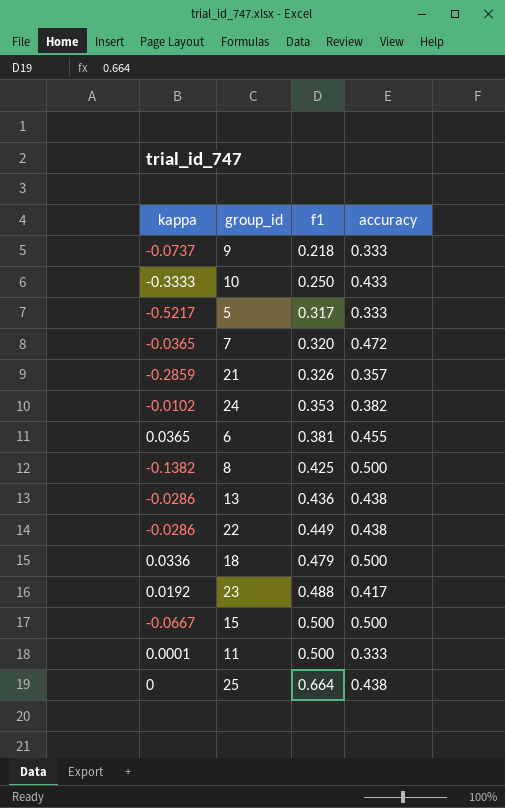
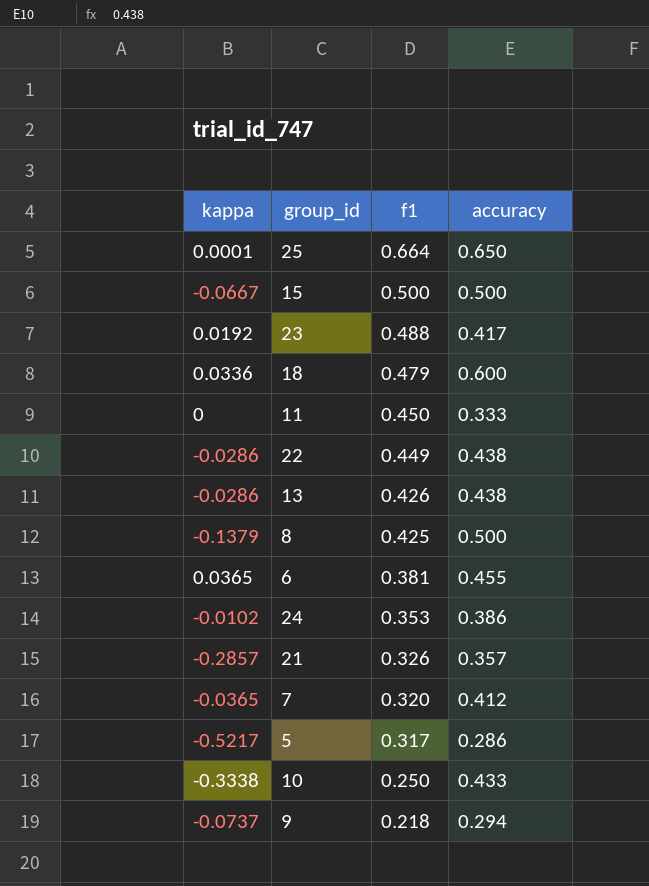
row order: f1 ascending -> f1 descending
25 | kappa: 0 -> 0.0001
25 | accuracy: 0.438 -> 0.650
18 | accuracy: 0.500 -> 0.600
11 | kappa: 0.0001 -> 0
11 | f1: 0.500 -> 0.450
13 | f1: 0.436 -> 0.426
8 | kappa: -0.1382 -> -0.1379
24 | accuracy: 0.382 -> 0.386
21 | kappa: -0.2859 -> -0.2857
7 | accuracy: 0.472 -> 0.412
5 | accuracy: 0.333 -> 0.286
10 | kappa: -0.3333 -> -0.3338
9 | accuracy: 0.333 -> 0.294

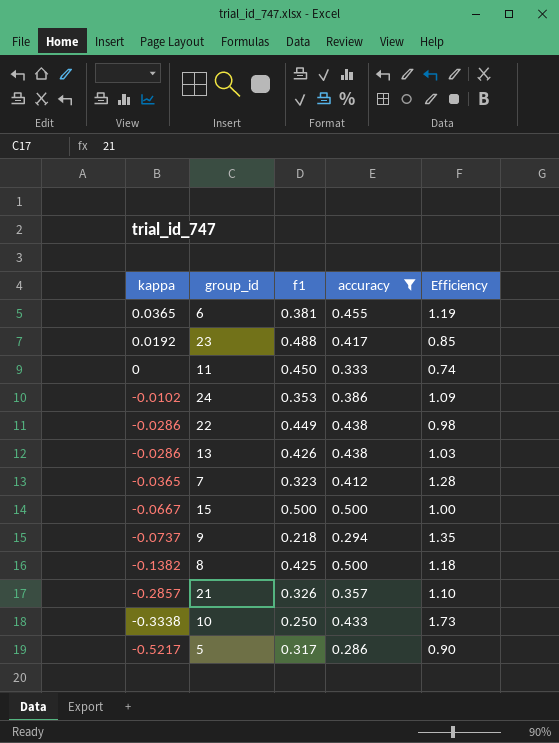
filter: none -> accuracy <= 0.500
row order: f1 descending -> kappa descending
column Efficiency | formula: none -> [accuracy] / [f1]
7 | f1: 0.320 -> 0.323
8 | kappa: -0.1379 -> -0.1382

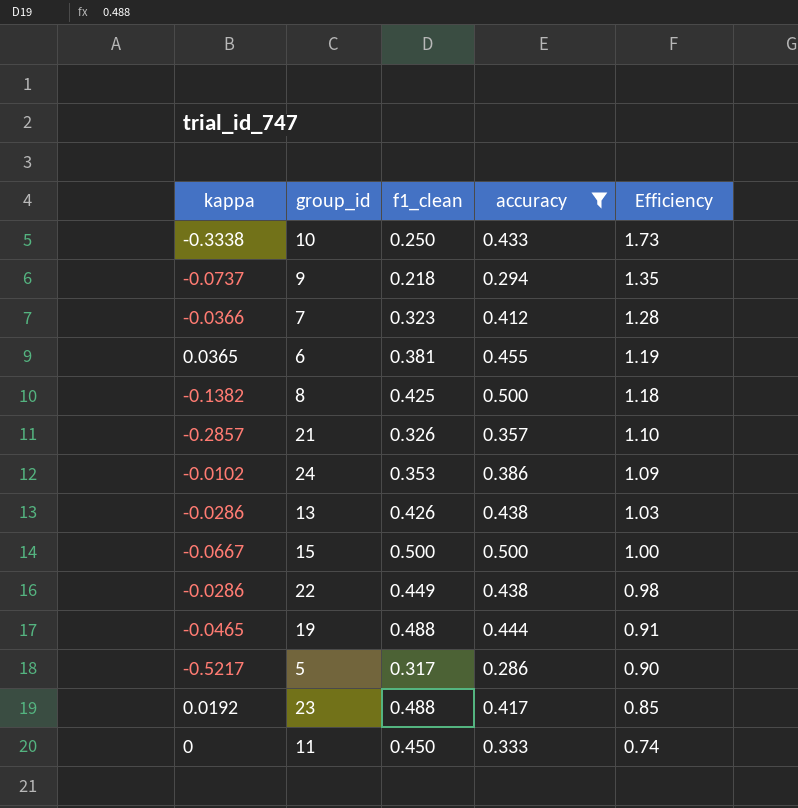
row order: kappa descending -> Efficiency descending
column name: f1 -> f1_clean
7 | kappa: -0.0365 -> -0.0366
row 19: none -> -0.0465 | 0.488 | 0.444 | 0.91

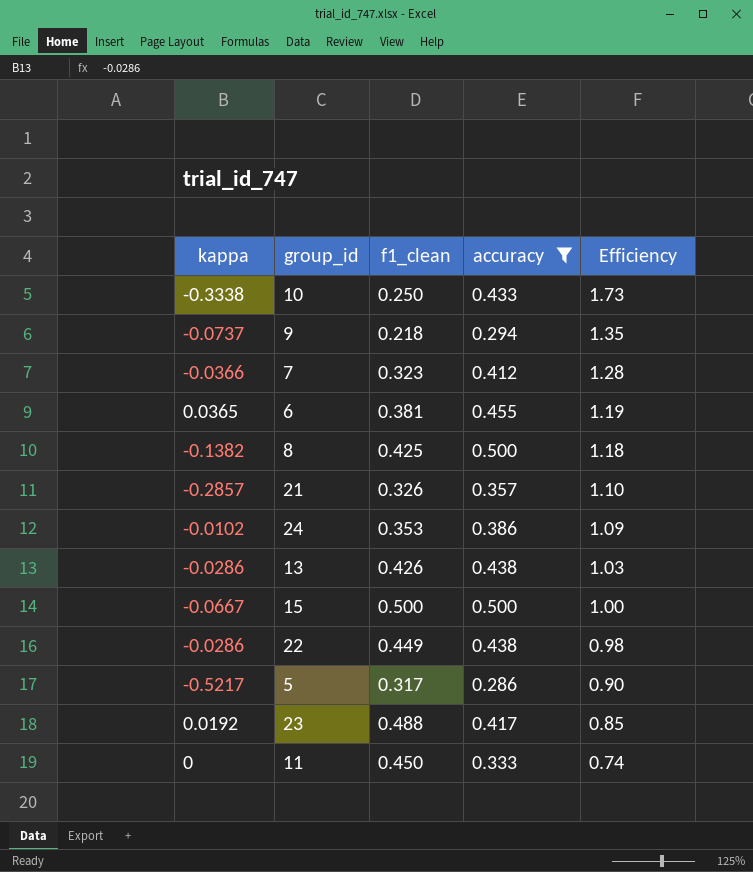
row 19: -0.0465 | 0.488 | 0.444 | 0.91 -> none

